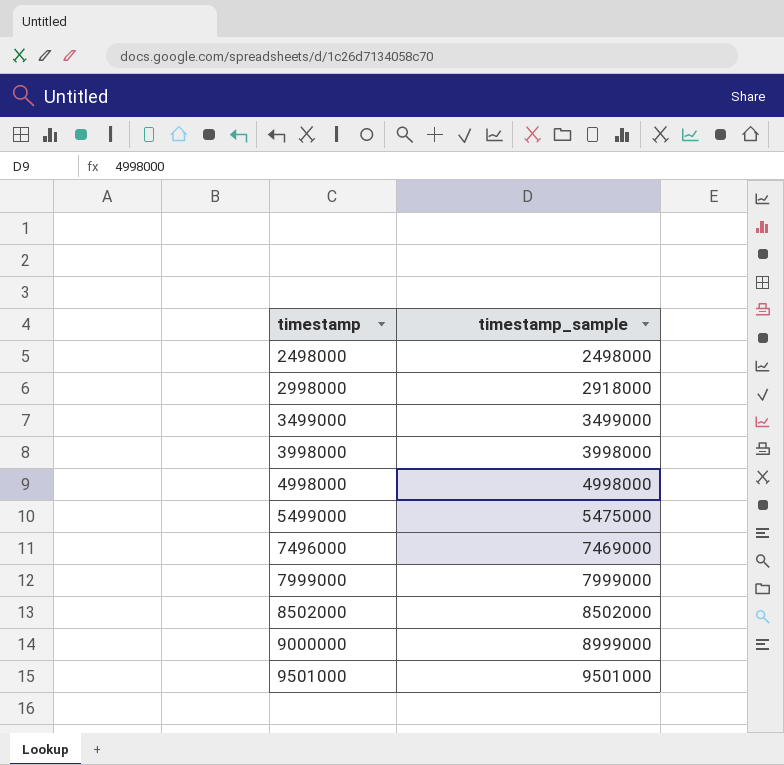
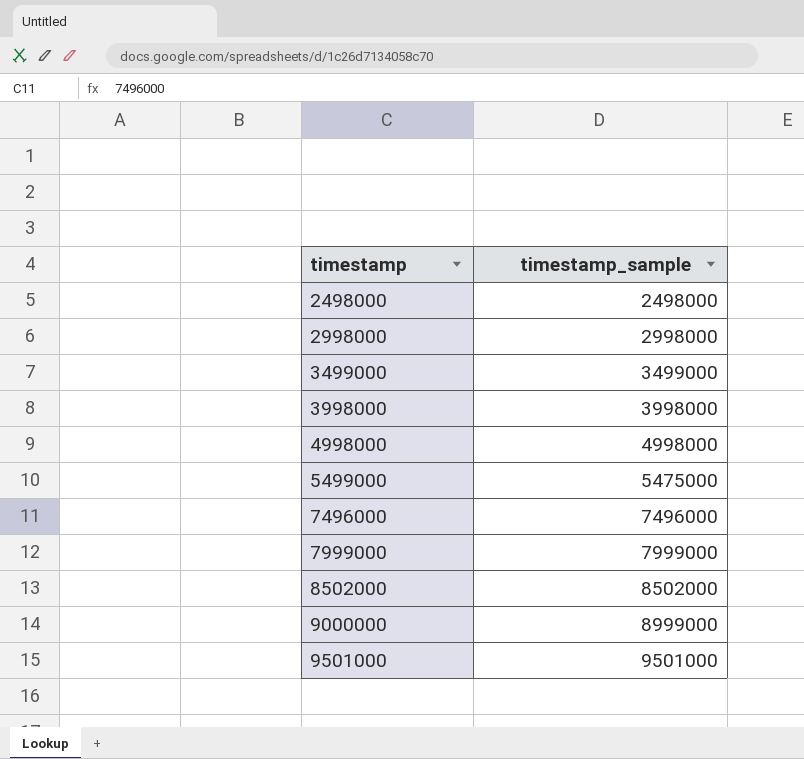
2998000 | timestamp_sample: 2918000 -> 2998000
7496000 | timestamp_sample: 7469000 -> 7496000

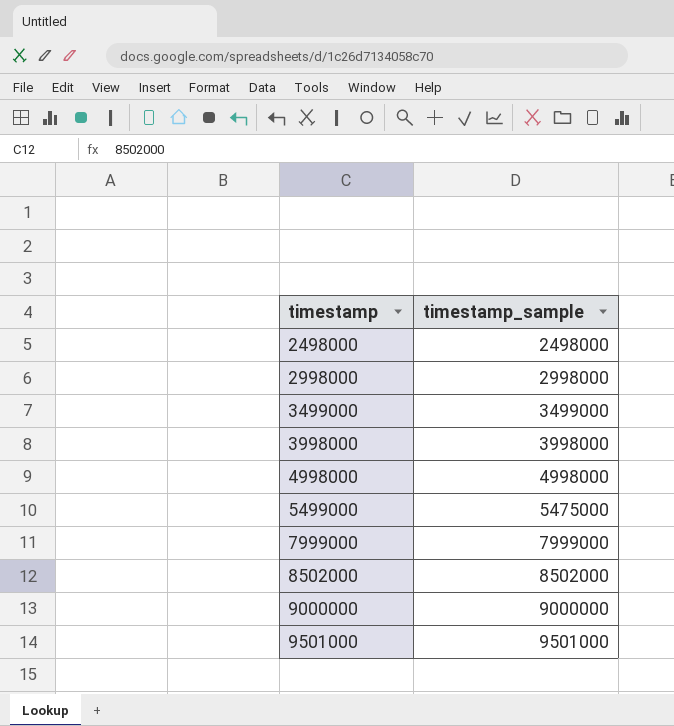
row 7496000: 7496000 -> none
9000000 | timestamp_sample: 8999000 -> 9000000

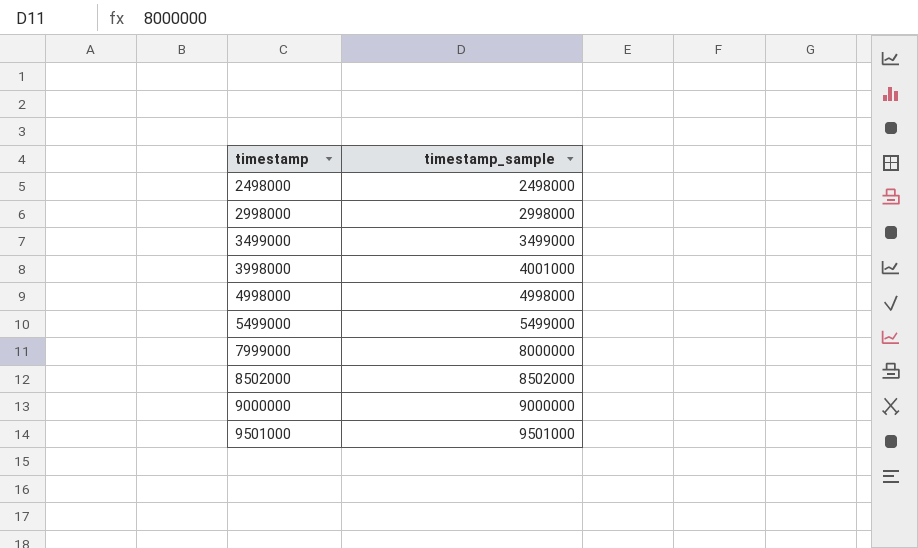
3998000 | timestamp_sample: 3998000 -> 4001000
5499000 | timestamp_sample: 5475000 -> 5499000
7999000 | timestamp_sample: 7999000 -> 8000000

